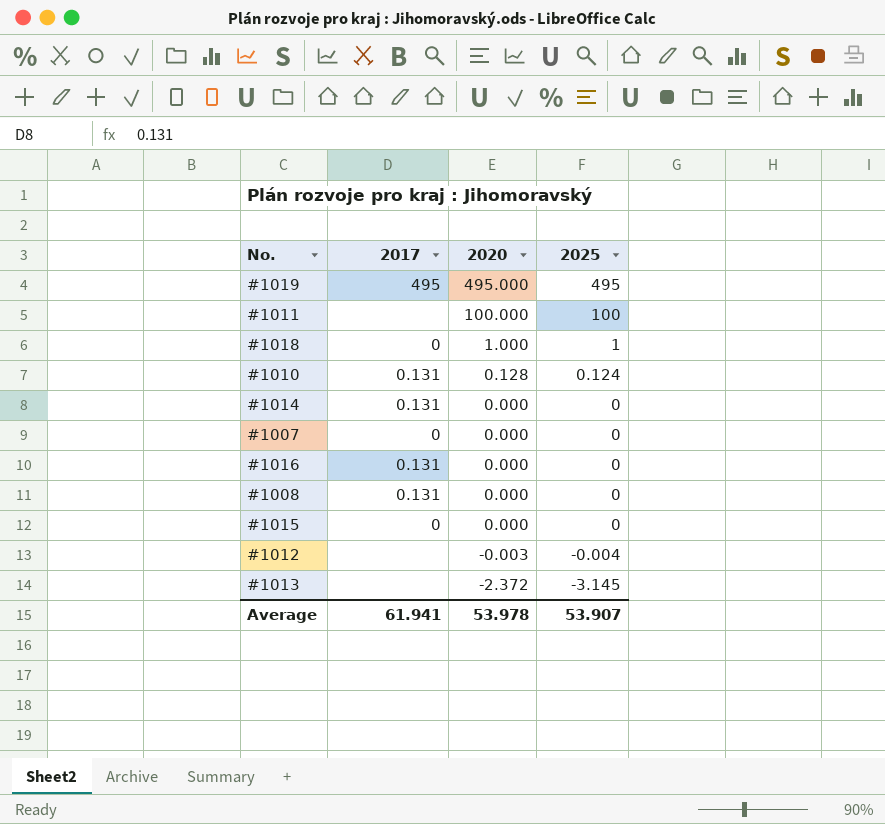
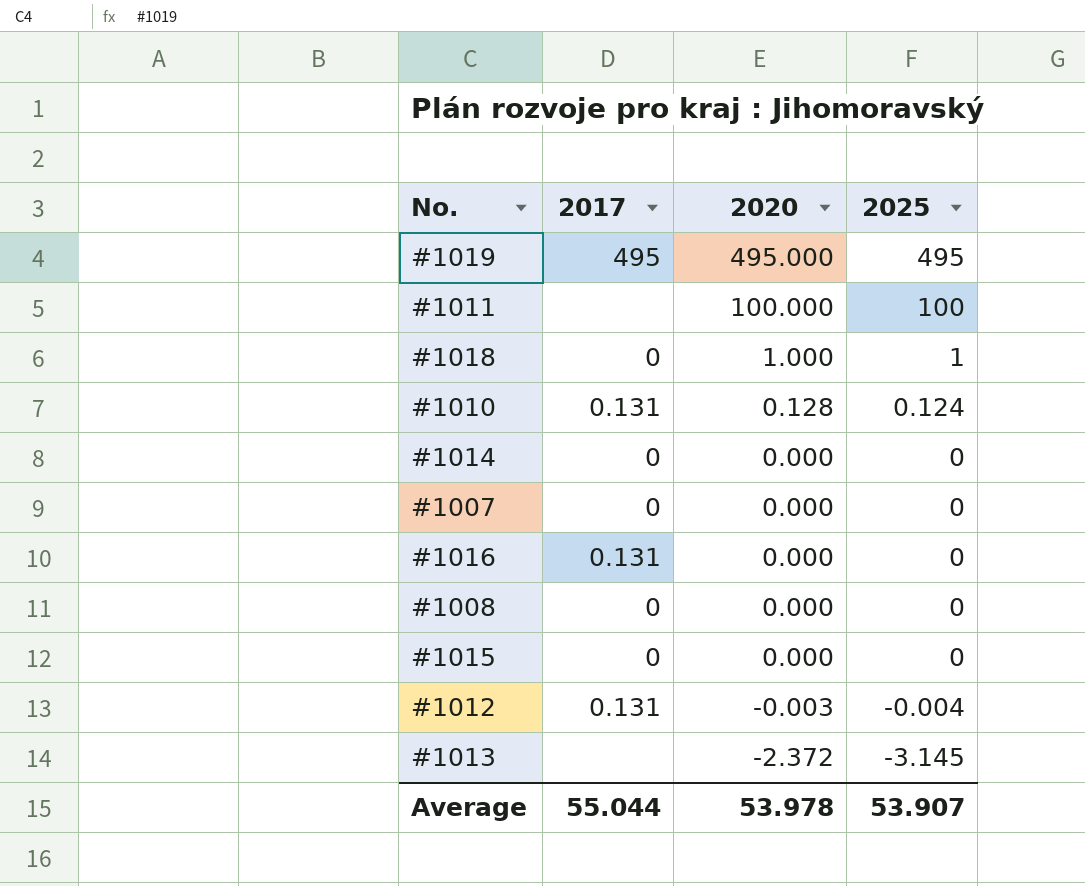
#1014 | 2017: 0.131 -> 0
#1008 | 2017: 0.131 -> 0
#1012 | 2017: none -> 0.131
Average | 2017: 61.941 -> 55.044

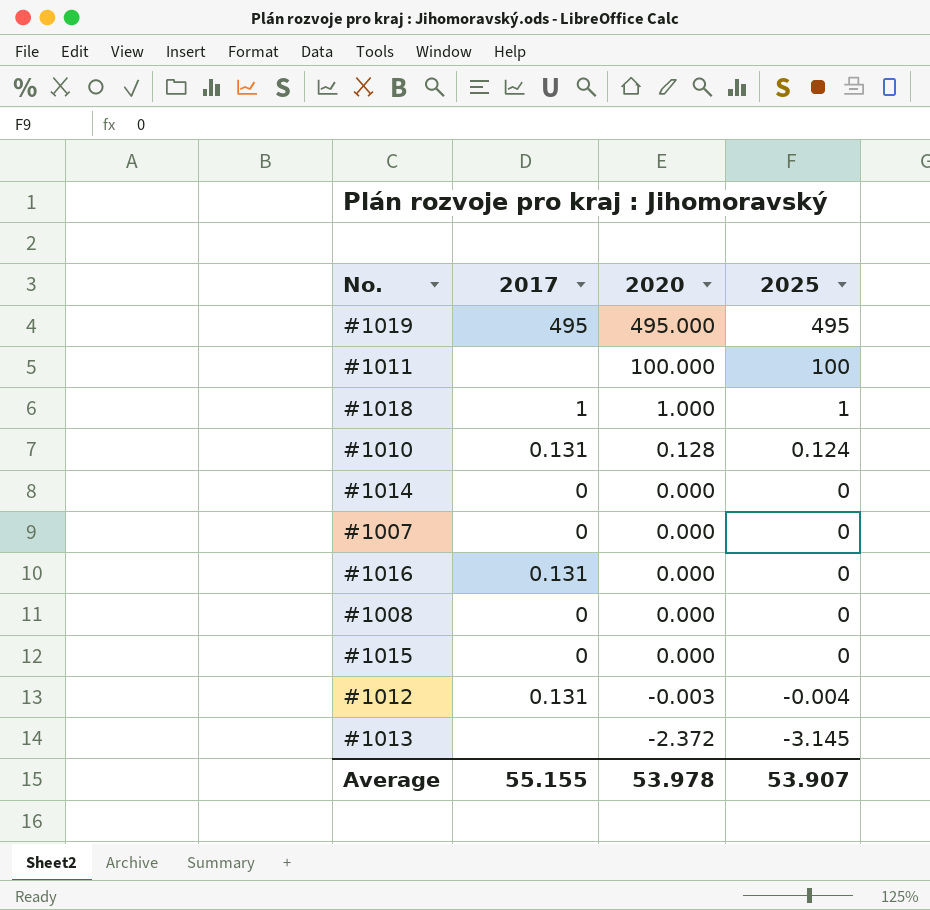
#1018 | 2017: 0 -> 1
Average | 2017: 55.044 -> 55.155

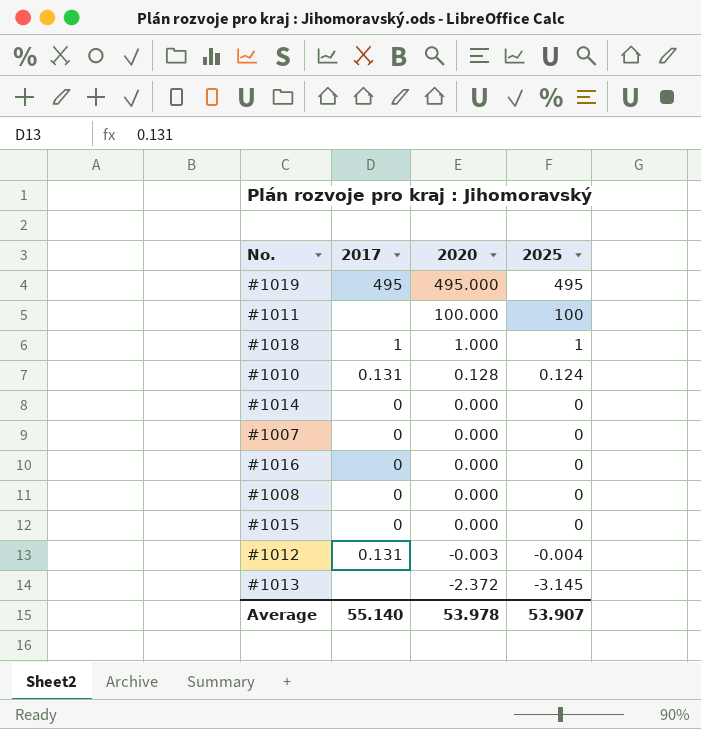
#1016 | 2017: 0.131 -> 0
Average | 2017: 55.155 -> 55.140

